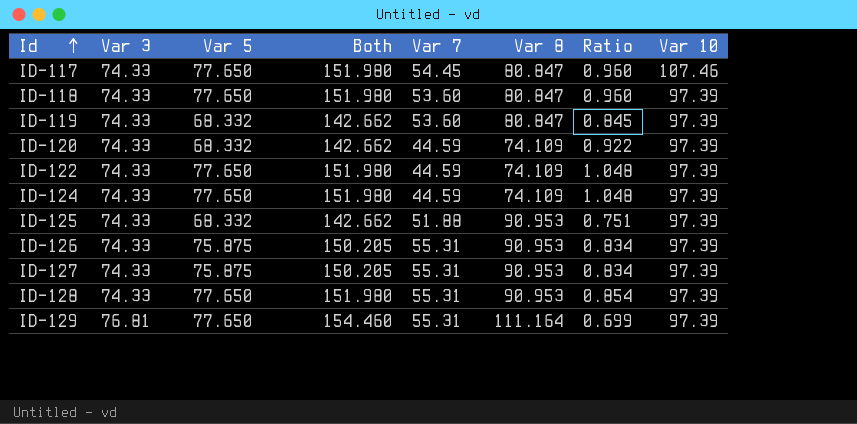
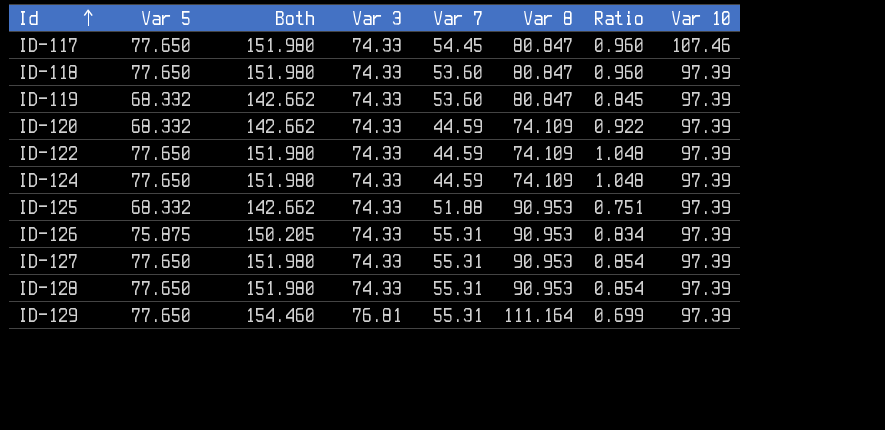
column Var 3 | position: 2 -> 4
ID-127 | Var 5: 75.875 -> 77.650
ID-127 | Both: 150.205 -> 151.980
ID-127 | Ratio: 0.834 -> 0.854

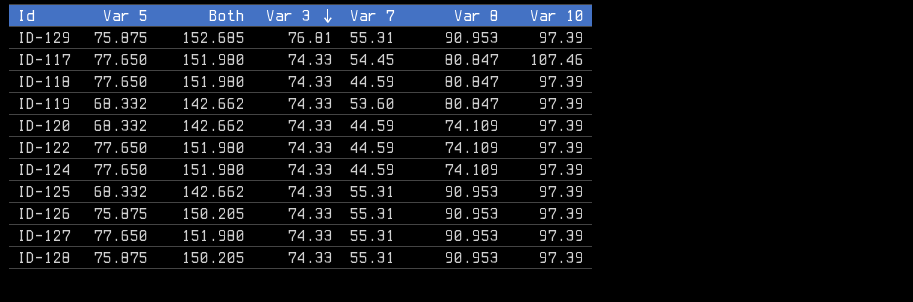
row order: Id ascending -> Var 3 descending
column Ratio | formula: [Var 5] / [Var 8] -> none
ID-129 | Var 5: 77.650 -> 75.875
ID-129 | Both: 154.460 -> 152.685
ID-129 | Var 8: 111.164 -> 90.953
ID-118 | Var 7: 53.60 -> 44.59
ID-125 | Var 7: 51.88 -> 55.31
ID-128 | Var 5: 77.650 -> 75.875
ID-128 | Both: 151.980 -> 150.205

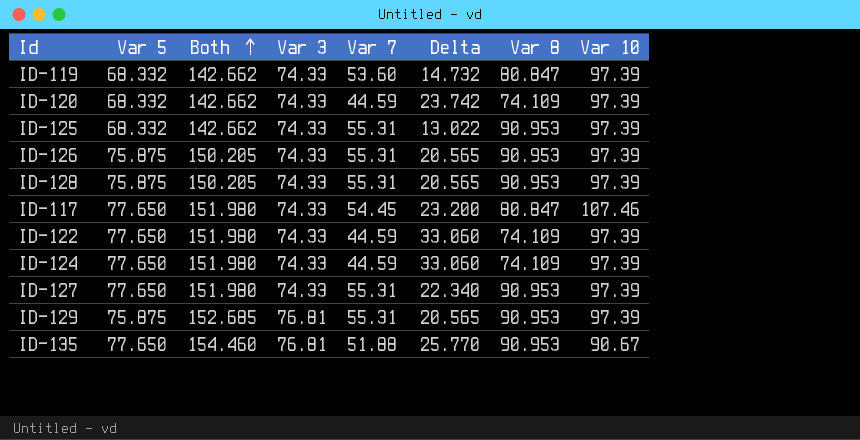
row order: Var 3 descending -> Both ascending
column Delta | formula: none -> [Var 5] - [Var 7]
row ID-118: 77.650 | 151.980 | 74.33 | 44.59 | 80.847 | 97.39 -> none
row ID-135: none -> 77.650 | 154.460 | 76.81 | 51.88 | 25.770 | 90.953 | 90.67

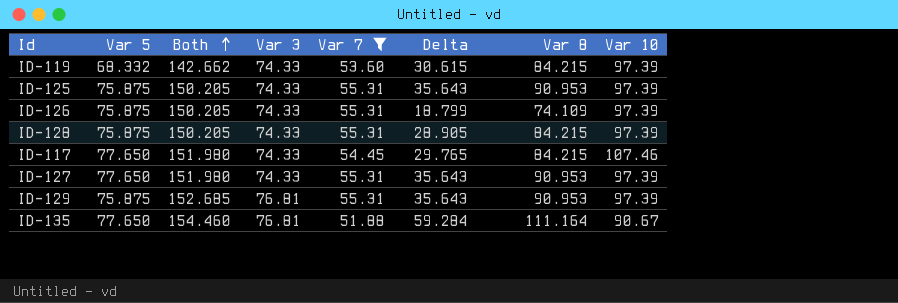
filter: none -> Var 7 != 44.59
column Delta | formula: [Var 5] - [Var 7] -> [Var 8] - [Var 7]
ID-119 | Var 8: 80.847 -> 84.215
ID-125 | Var 5: 68.332 -> 75.875
ID-125 | Both: 142.662 -> 150.205
ID-126 | Var 8: 90.953 -> 74.109
ID-128 | Var 8: 90.953 -> 84.215
ID-117 | Var 8: 80.847 -> 84.215
ID-135 | Var 8: 90.953 -> 111.164

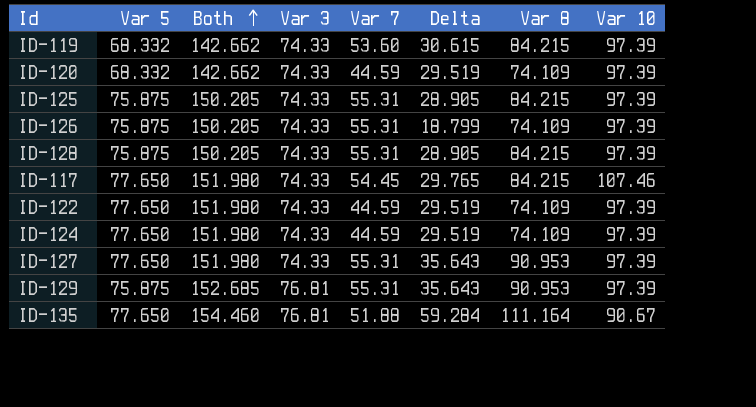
filter: Var 7 != 44.59 -> none
ID-125 | Delta: 35.643 -> 28.905
ID-125 | Var 8: 90.953 -> 84.215

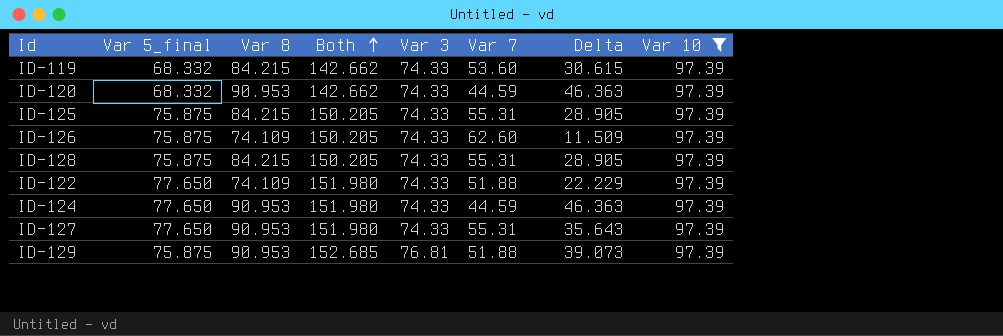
filter: none -> Var 10 = 97.39
column name: Var 5 -> Var 5_final
column Var 8 | position: 7 -> 3
ID-120 | Var 8: 74.109 -> 90.953
ID-120 | Delta: 29.519 -> 46.363
ID-126 | Var 7: 55.31 -> 62.60
ID-126 | Delta: 18.799 -> 11.509
ID-122 | Var 7: 44.59 -> 51.88
ID-122 | Delta: 29.519 -> 22.229
ID-124 | Var 8: 74.109 -> 90.953
ID-124 | Delta: 29.519 -> 46.363
ID-129 | Var 7: 55.31 -> 51.88
ID-129 | Delta: 35.643 -> 39.073

